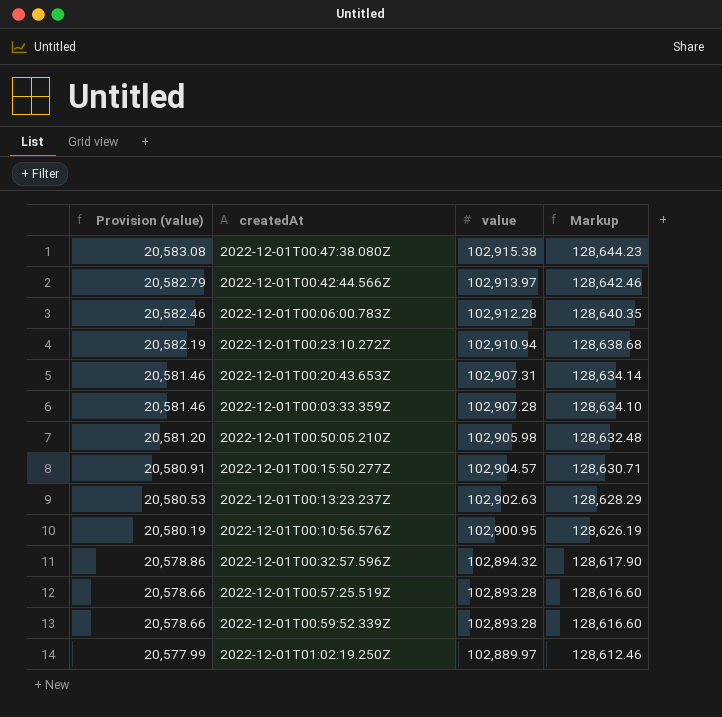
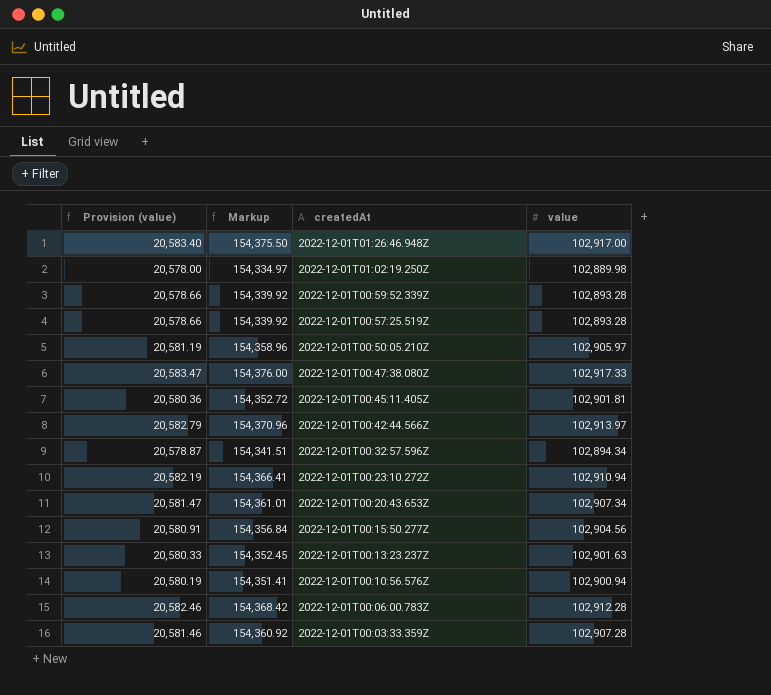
row order: Provision (value) descending -> createdAt descending
column Markup | formula: [value] * 1.25 -> [value] * 1.5
column Markup | position: 4 -> 2
row 2022-12-01T01:26:46.948Z: none -> 20,583.40 | 154,375.50 | 102,917.00
2022-12-01T01:02:19.250Z | Provision (value): 20,577.99 -> 20,578.00
2022-12-01T01:02:19.250Z | value: 102,889.97 -> 102,889.98
2022-12-01T00:50:05.210Z | Provision (value): 20,581.20 -> 20,581.19
2022-12-01T00:50:05.210Z | value: 102,905.98 -> 102,905.97
2022-12-01T00:47:38.080Z | Provision (value): 20,583.08 -> 20,583.47
2022-12-01T00:47:38.080Z | value: 102,915.38 -> 102,917.33
row 2022-12-01T00:45:11.405Z: none -> 20,580.36 | 154,352.72 | 102,901.81
2022-12-01T00:32:57.596Z | Provision (value): 20,578.86 -> 20,578.87
2022-12-01T00:32:57.596Z | value: 102,894.32 -> 102,894.34
2022-12-01T00:20:43.653Z | Provision (value): 20,581.46 -> 20,581.47
2022-12-01T00:20:43.653Z | value: 102,907.31 -> 102,907.34
2022-12-01T00:15:50.277Z | value: 102,904.57 -> 102,904.56
2022-12-01T00:13:23.237Z | Provision (value): 20,580.53 -> 20,580.33
2022-12-01T00:13:23.237Z | value: 102,902.63 -> 102,901.63
2022-12-01T00:10:56.576Z | value: 102,900.95 -> 102,900.94

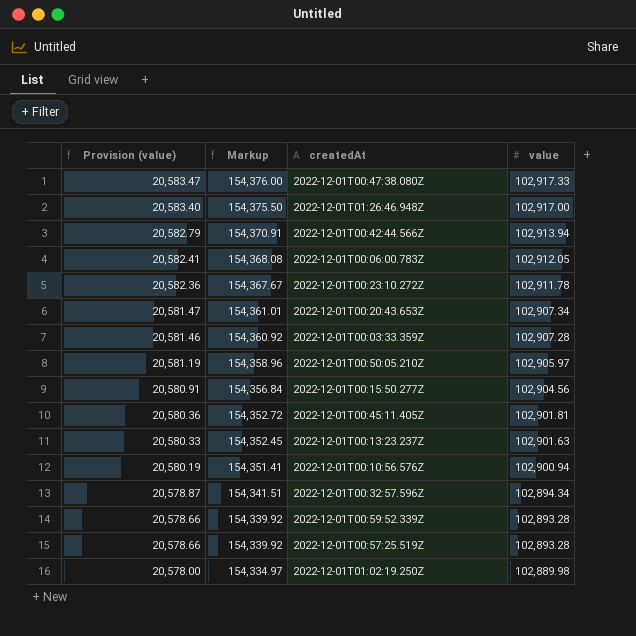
row order: createdAt descending -> Provision (value) descending
2022-12-01T00:42:44.566Z | Markup: 154,370.96 -> 154,370.91
2022-12-01T00:42:44.566Z | value: 102,913.97 -> 102,913.94
2022-12-01T00:06:00.783Z | Provision (value): 20,582.46 -> 20,582.41
2022-12-01T00:06:00.783Z | Markup: 154,368.42 -> 154,368.08
2022-12-01T00:06:00.783Z | value: 102,912.28 -> 102,912.05
2022-12-01T00:23:10.272Z | Provision (value): 20,582.19 -> 20,582.36
2022-12-01T00:23:10.272Z | Markup: 154,366.41 -> 154,367.67
2022-12-01T00:23:10.272Z | value: 102,910.94 -> 102,911.78

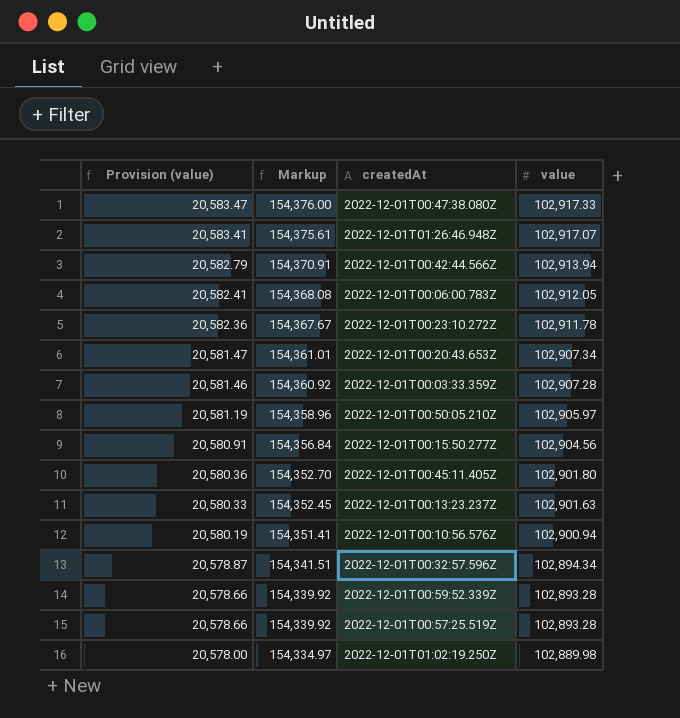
2022-12-01T01:26:46.948Z | Provision (value): 20,583.40 -> 20,583.41
2022-12-01T01:26:46.948Z | Markup: 154,375.50 -> 154,375.61
2022-12-01T01:26:46.948Z | value: 102,917.00 -> 102,917.07
2022-12-01T00:45:11.405Z | Markup: 154,352.72 -> 154,352.70
2022-12-01T00:45:11.405Z | value: 102,901.81 -> 102,901.80

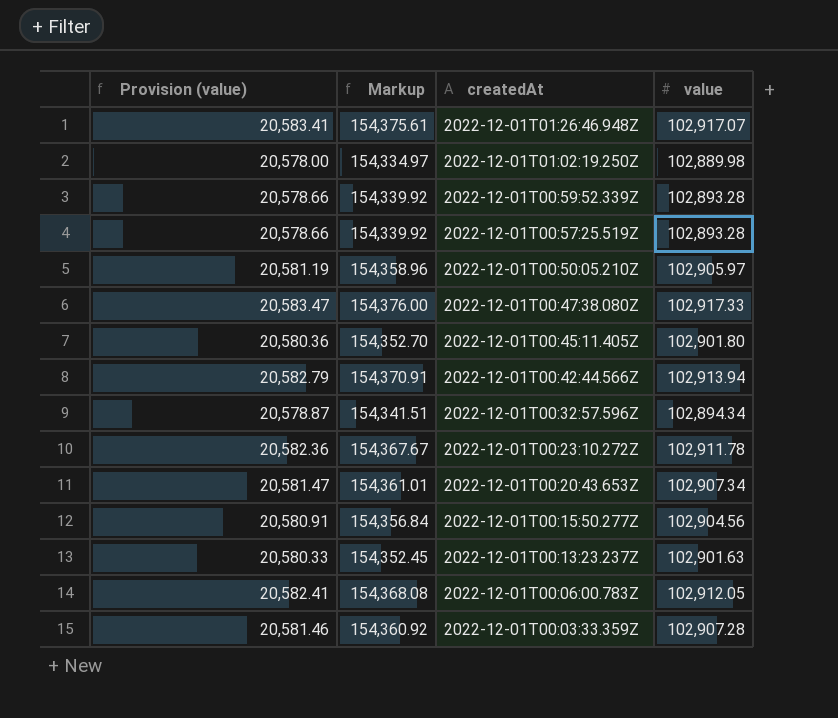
row order: Provision (value) descending -> createdAt descending
row 2022-12-01T00:10:56.576Z: 20,580.19 | 154,351.41 | 102,900.94 -> none

